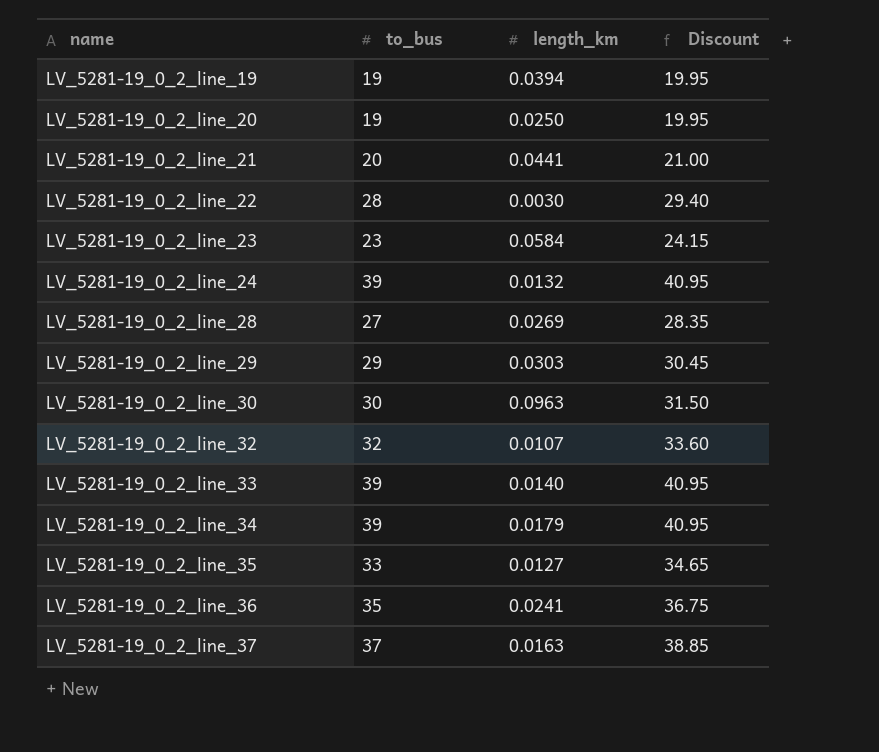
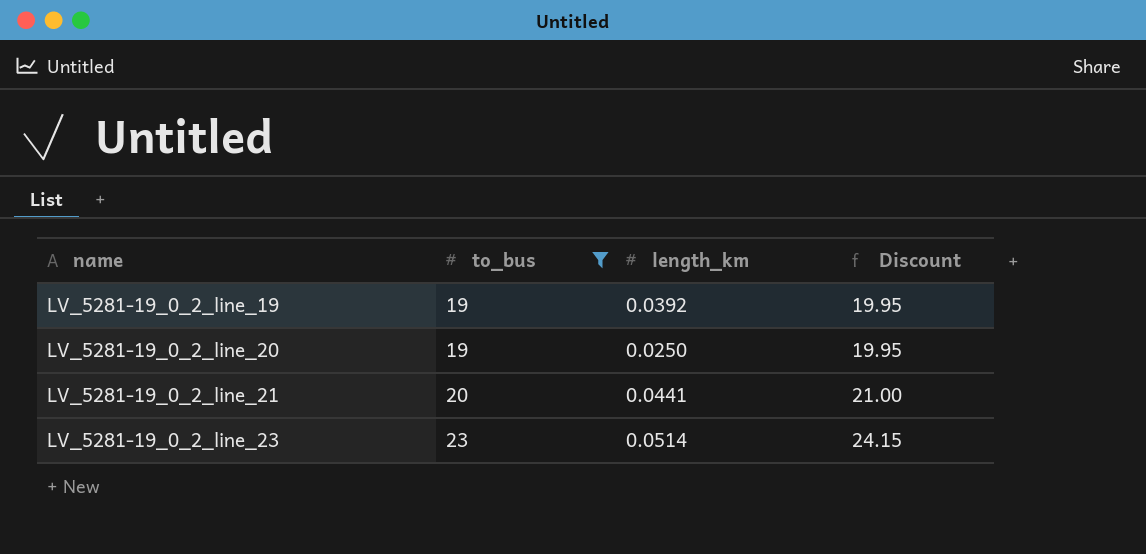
filter: none -> to_bus <= 23
LV_5281-19_0_2_line_19 | length_km: 0.0394 -> 0.0392
LV_5281-19_0_2_line_23 | length_km: 0.0584 -> 0.0514

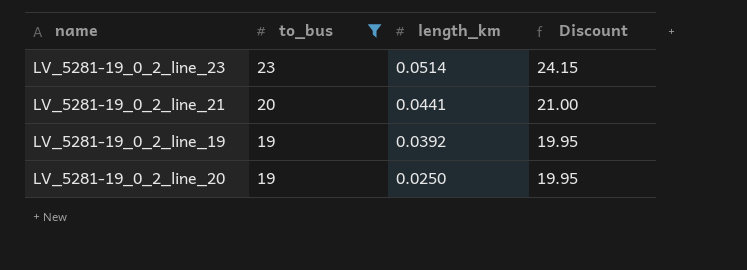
row order: name ascending -> to_bus descending

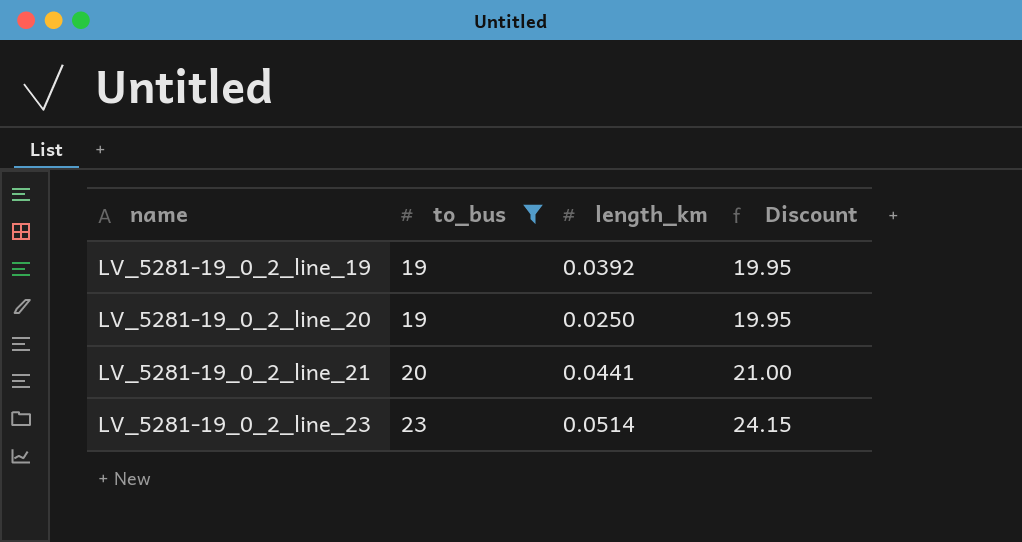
row order: to_bus descending -> name ascending

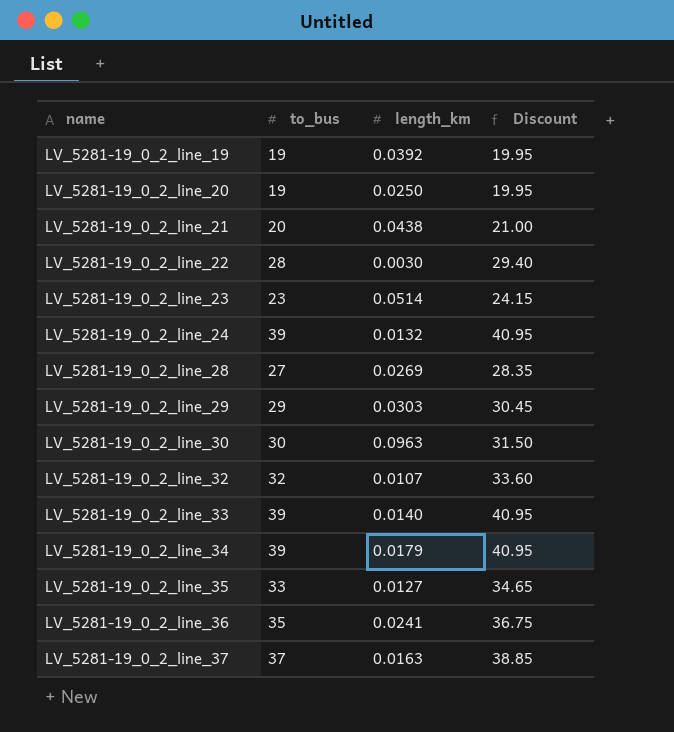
filter: to_bus <= 23 -> none
LV_5281-19_0_2_line_21 | length_km: 0.0441 -> 0.0438

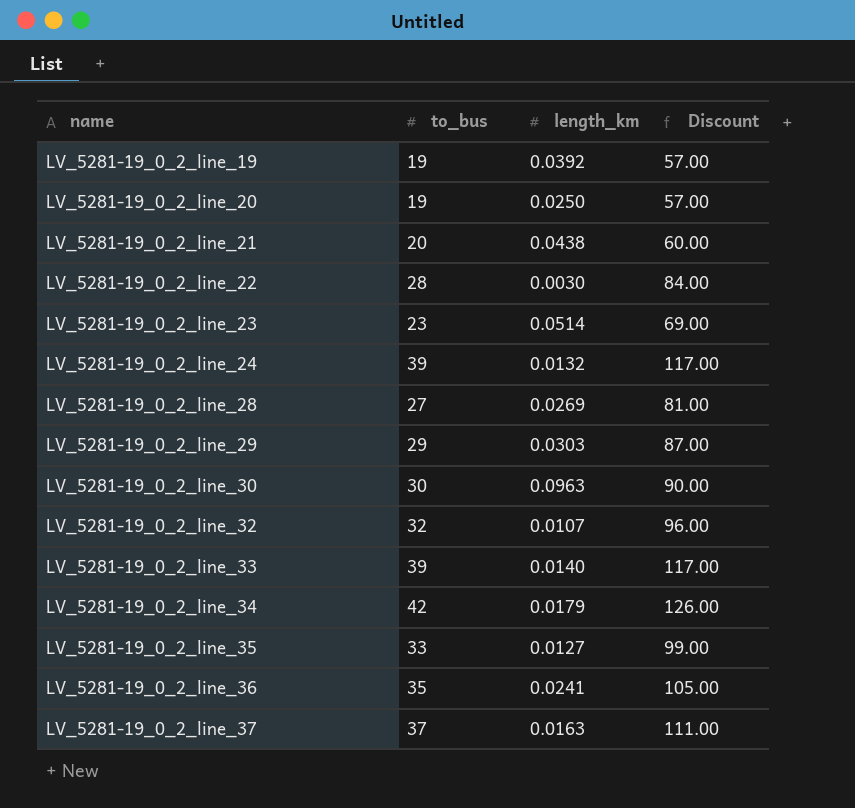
column Discount | formula: [to_bus] * 1.05 -> [to_bus] * 3
LV_5281-19_0_2_line_34 | to_bus: 39 -> 42

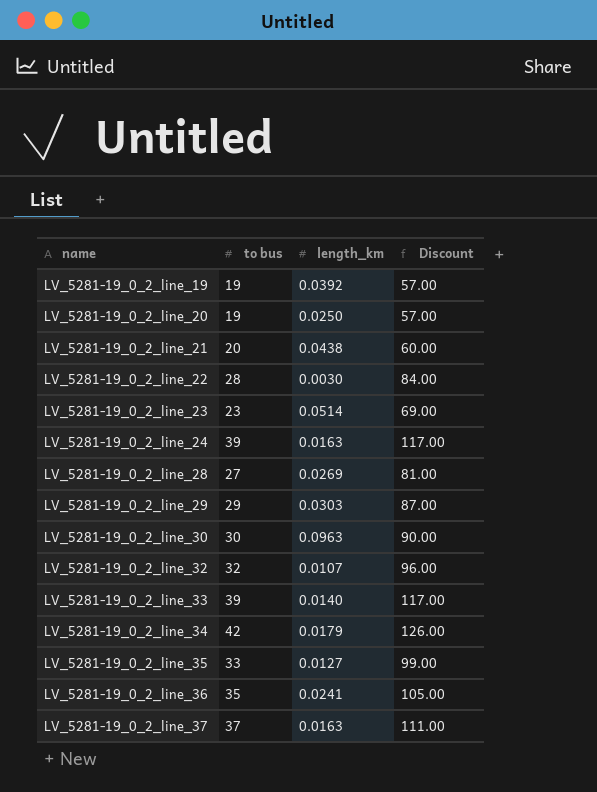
column name: to_bus -> to bus
LV_5281-19_0_2_line_24 | length_km: 0.0132 -> 0.0163

